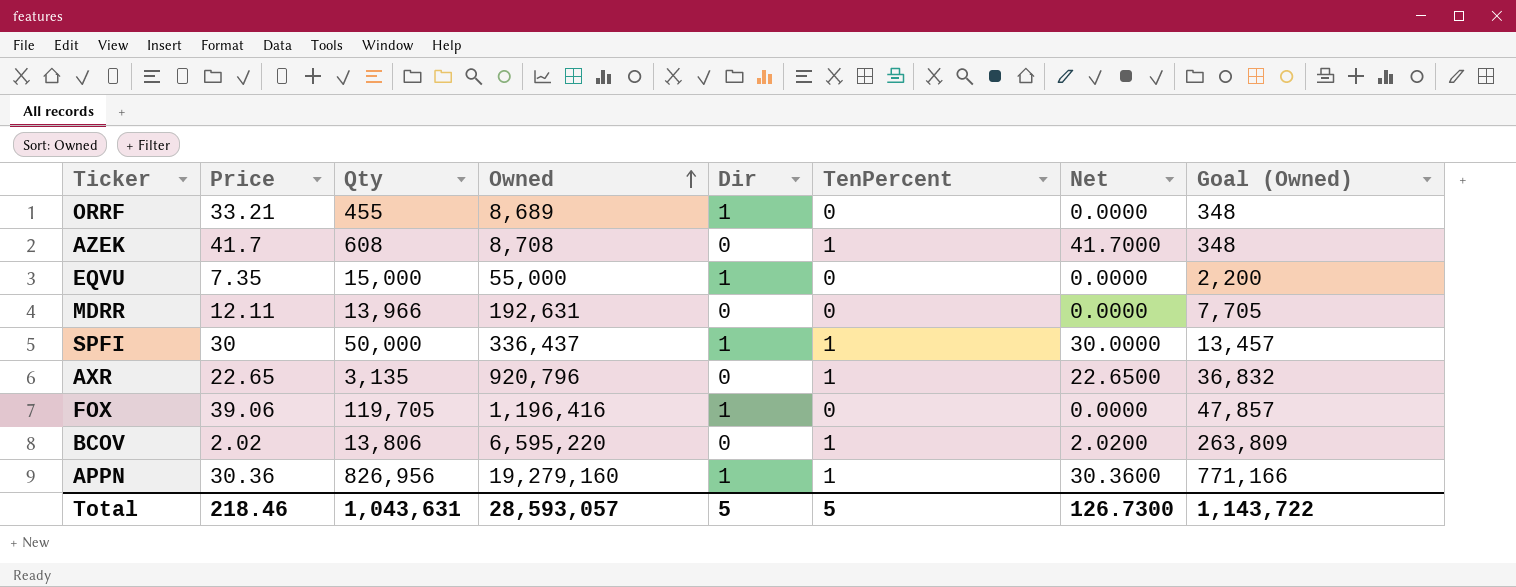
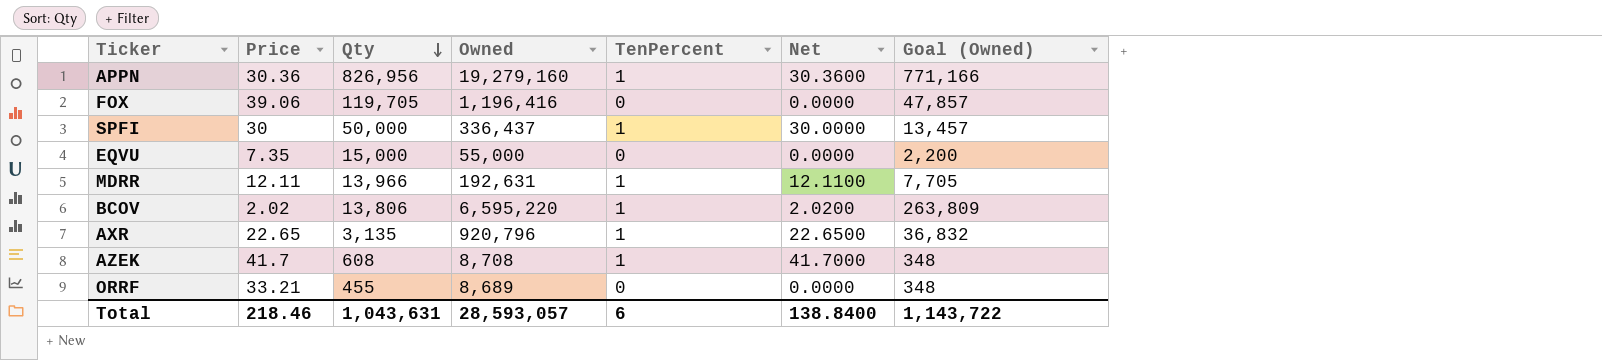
row order: Owned ascending -> Qty descending
column Dir | position: 5 -> none
MDRR | TenPercent: 0 -> 1
MDRR | Net: 0.0000 -> 12.1100
Total | TenPercent: 5 -> 6
Total | Net: 126.7300 -> 138.8400

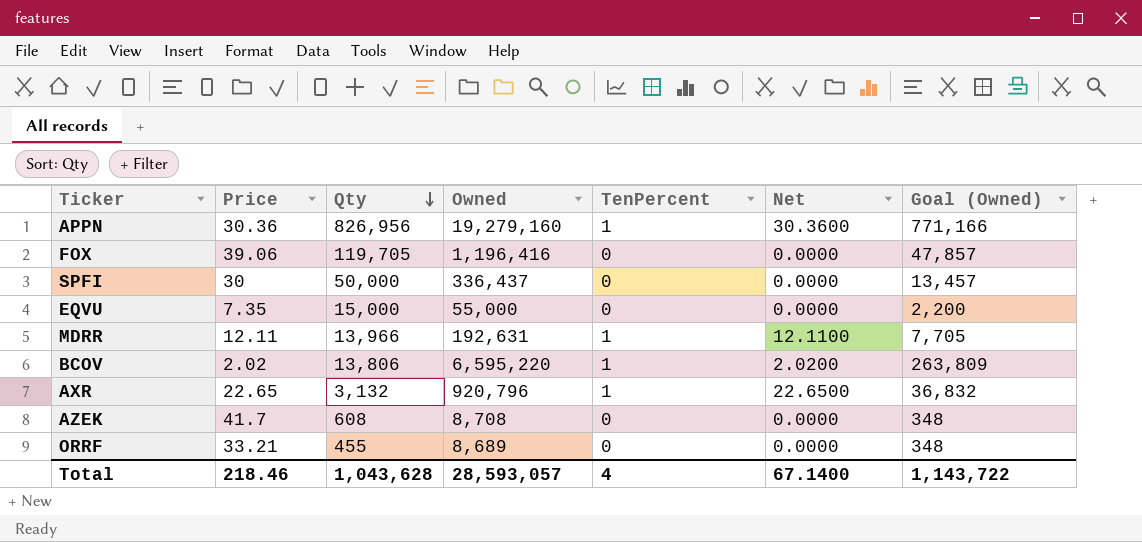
SPFI | TenPercent: 1 -> 0
SPFI | Net: 30.0000 -> 0.0000
AXR | Qty: 3,135 -> 3,132
AZEK | TenPercent: 1 -> 0
AZEK | Net: 41.7000 -> 0.0000
Total | Qty: 1,043,631 -> 1,043,628
Total | TenPercent: 6 -> 4
Total | Net: 138.8400 -> 67.1400

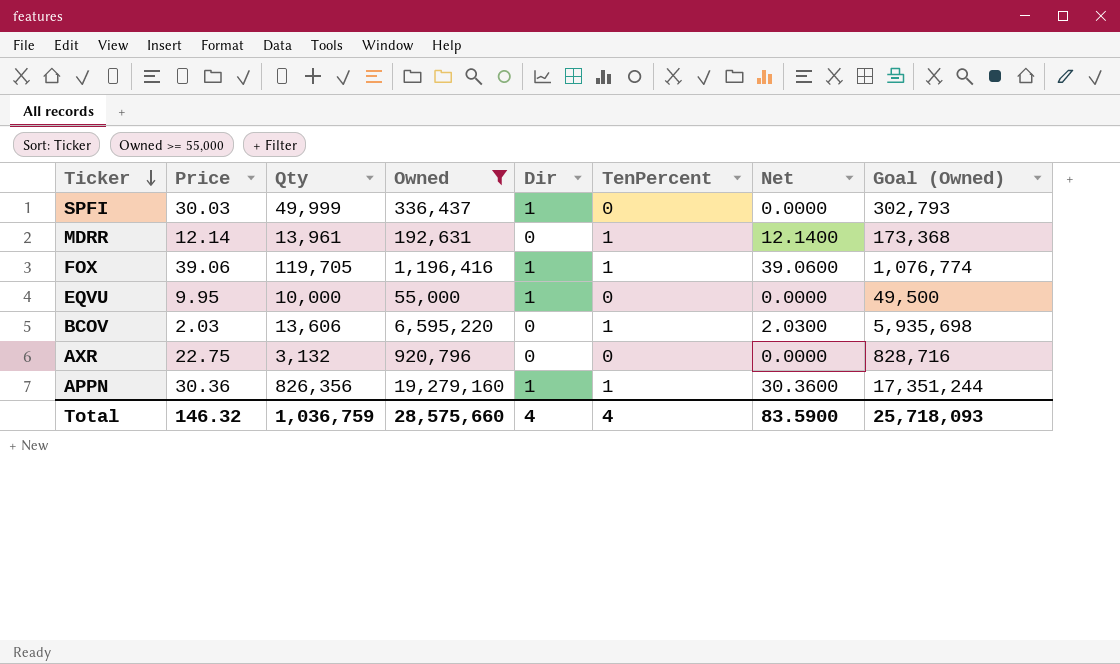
filter: none -> Owned >= 55,000
row order: Qty descending -> Ticker descending
column Dir | position: none -> 5
column Goal (Owned) | formula: [Owned] * 0.04 -> [Owned] * 0.9
SPFI | Price: 30 -> 30.03
SPFI | Qty: 50,000 -> 49,999
MDRR | Price: 12.11 -> 12.14
MDRR | Qty: 13,966 -> 13,961
MDRR | Net: 12.1100 -> 12.1400
FOX | TenPercent: 0 -> 1
FOX | Net: 0.0000 -> 39.0600
EQVU | Price: 7.35 -> 9.95
EQVU | Qty: 15,000 -> 10,000
BCOV | Price: 2.02 -> 2.03
BCOV | Qty: 13,806 -> 13,606
BCOV | Net: 2.0200 -> 2.0300
AXR | Price: 22.65 -> 22.75
AXR | TenPercent: 1 -> 0
AXR | Net: 22.6500 -> 0.0000
APPN | Qty: 826,956 -> 826,356
Total | Price: 218.46 -> 146.32
Total | Qty: 1,043,628 -> 1,036,759
Total | Owned: 28,593,057 -> 28,575,660
Total | Net: 67.1400 -> 83.5900
Total | Goal (Owned): 1,143,722 -> 25,718,093

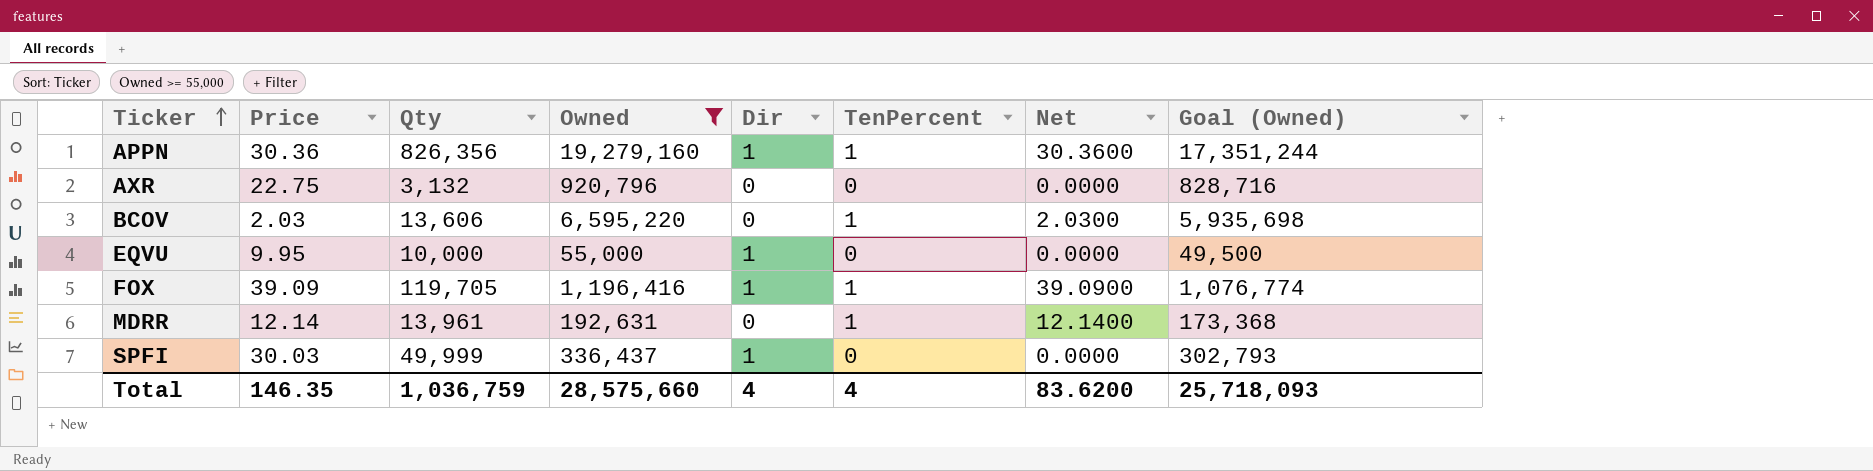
row order: Ticker descending -> Ticker ascending
FOX | Price: 39.06 -> 39.09
FOX | Net: 39.0600 -> 39.0900
Total | Price: 146.32 -> 146.35
Total | Net: 83.5900 -> 83.6200

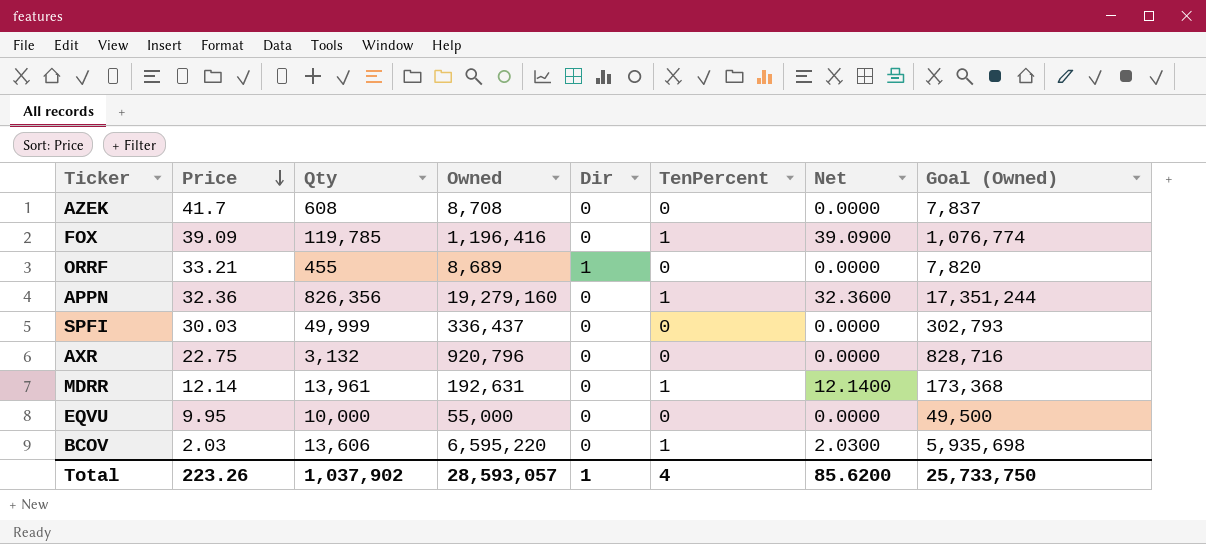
filter: Owned >= 55,000 -> none
row order: Ticker ascending -> Price descending
FOX | Qty: 119,705 -> 119,785
FOX | Dir: 1 -> 0
APPN | Price: 30.36 -> 32.36
APPN | Dir: 1 -> 0
APPN | Net: 30.3600 -> 32.3600
SPFI | Dir: 1 -> 0
EQVU | Dir: 1 -> 0
Total | Price: 146.35 -> 223.26
Total | Qty: 1,036,759 -> 1,037,902
Total | Owned: 28,575,660 -> 28,593,057
Total | Dir: 4 -> 1
Total | Net: 83.6200 -> 85.6200
Total | Goal (Owned): 25,718,093 -> 25,733,750

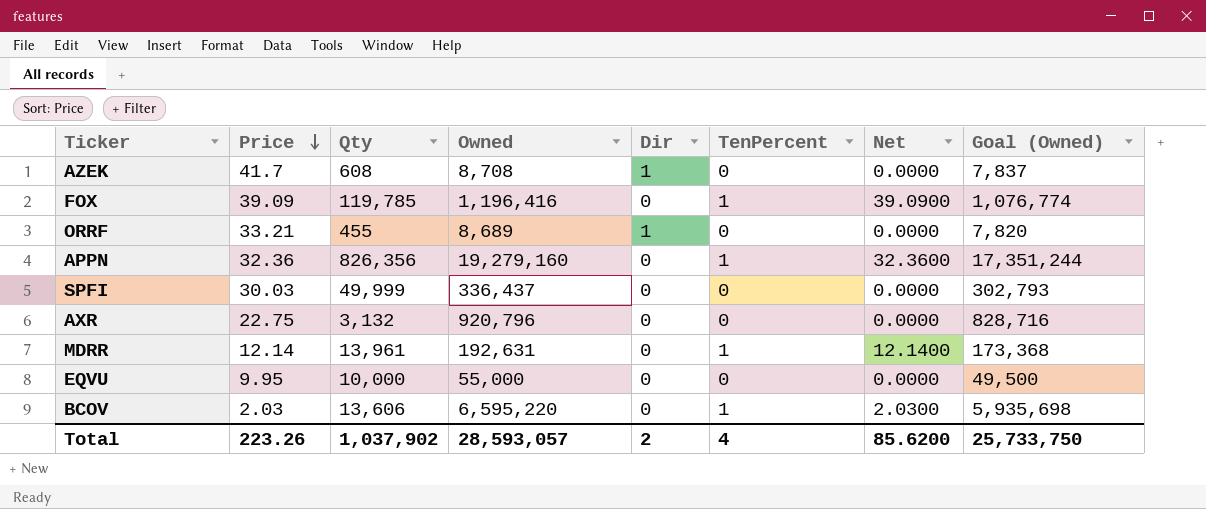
AZEK | Dir: 0 -> 1
Total | Dir: 1 -> 2

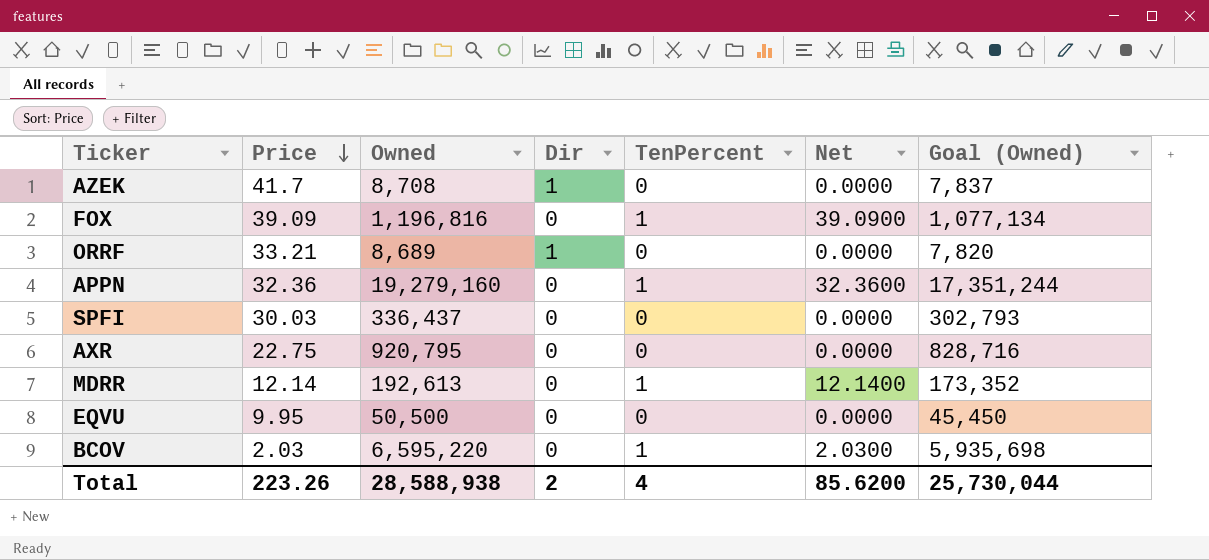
column Qty | position: 3 -> none
FOX | Owned: 1,196,416 -> 1,196,816
FOX | Goal (Owned): 1,076,774 -> 1,077,134
AXR | Owned: 920,796 -> 920,795
MDRR | Owned: 192,631 -> 192,613
MDRR | Goal (Owned): 173,368 -> 173,352
EQVU | Owned: 55,000 -> 50,500
EQVU | Goal (Owned): 49,500 -> 45,450
Total | Owned: 28,593,057 -> 28,588,938
Total | Goal (Owned): 25,733,750 -> 25,730,044

